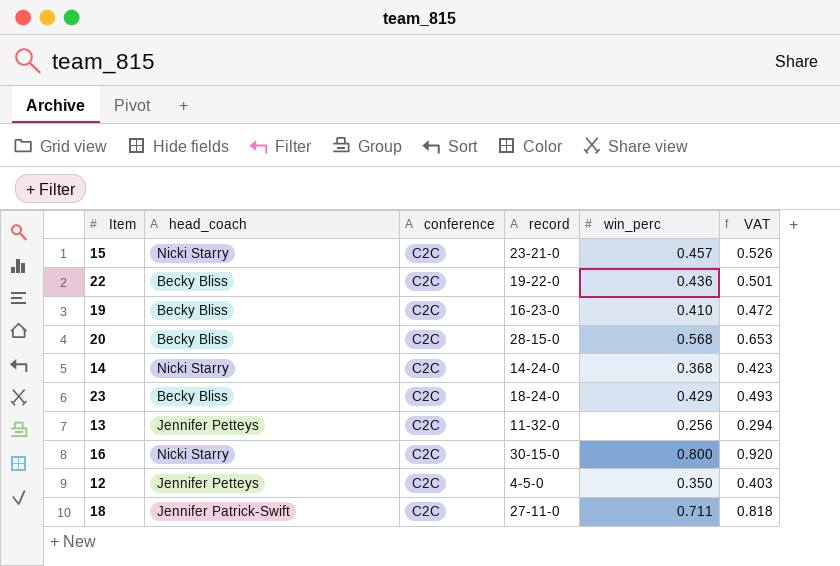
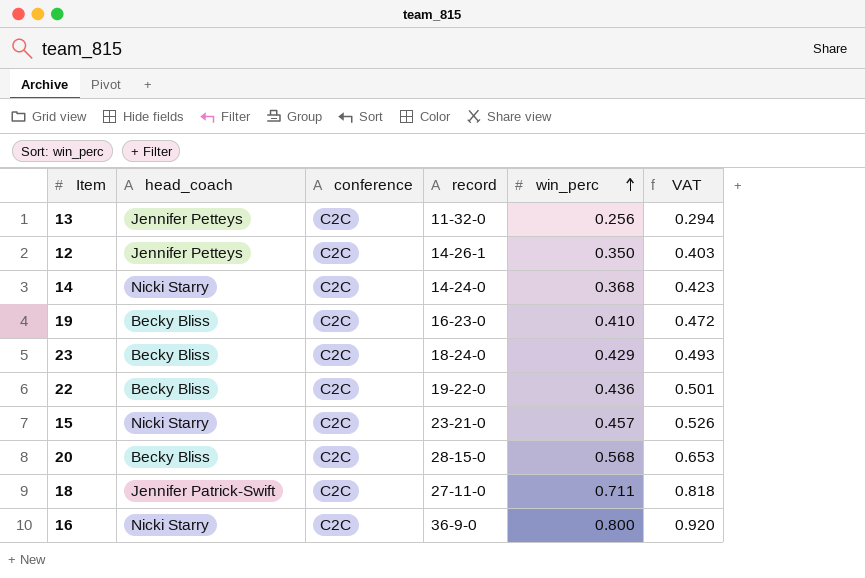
row order: none -> win_perc ascending
12 | record: 4-5-0 -> 14-26-1
16 | record: 30-15-0 -> 36-9-0

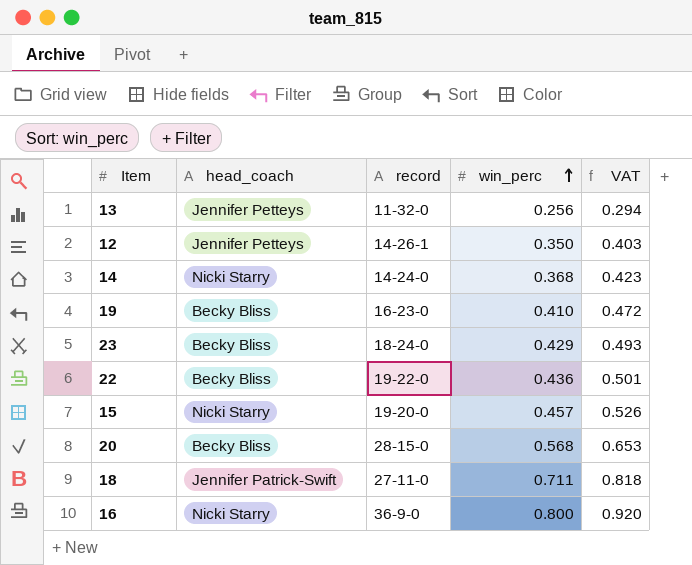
column conference | position: 3 -> none
15 | record: 23-21-0 -> 19-20-0

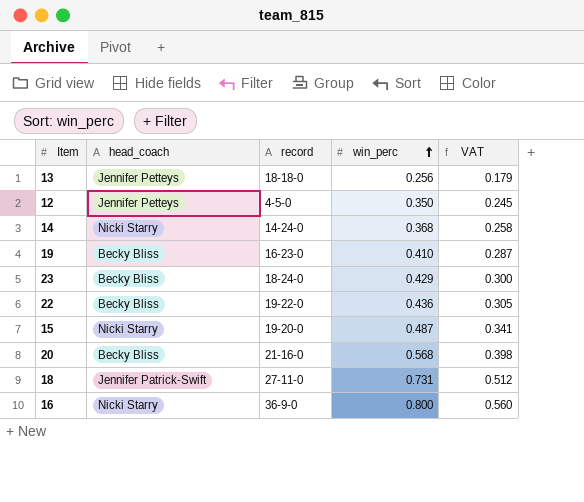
column VAT | formula: [win_perc] * 1.15 -> [win_perc] * 0.7
13 | record: 11-32-0 -> 18-18-0
12 | record: 14-26-1 -> 4-5-0
15 | win_perc: 0.457 -> 0.487
20 | record: 28-15-0 -> 21-16-0
18 | win_perc: 0.711 -> 0.731

